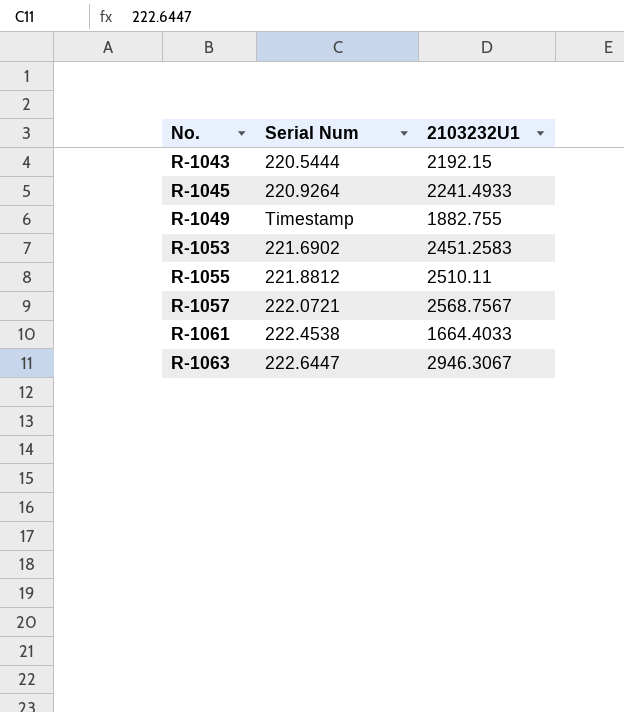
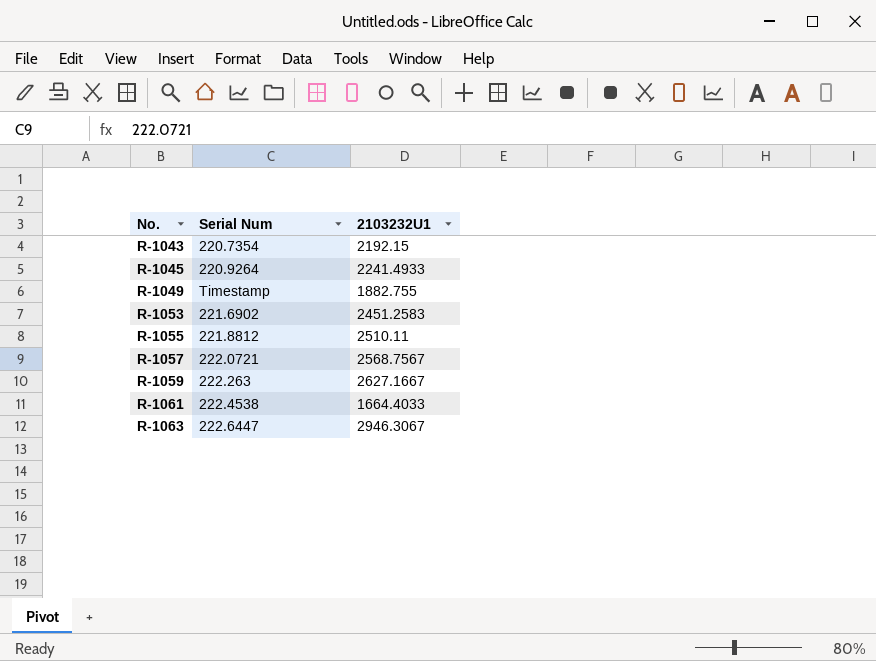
R-1043 | Serial Num: 220.5444 -> 220.7354
row R-1059: none -> 222.263 | 2627.1667

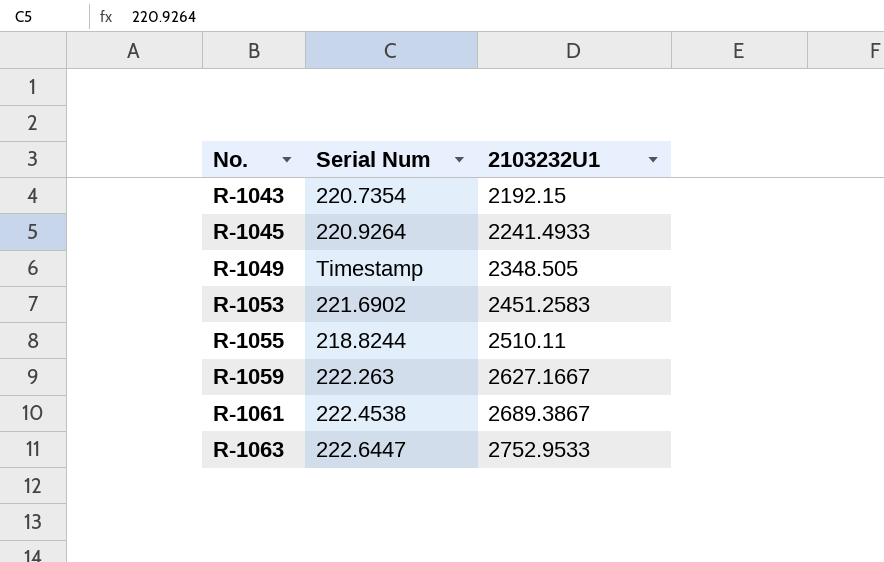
row R-1057: 222.0721 | 2568.7567 -> none
R-1049 | 2103232U1: 1882.755 -> 2348.505
R-1055 | Serial Num: 221.8812 -> 218.8244
R-1061 | 2103232U1: 1664.4033 -> 2689.3867
R-1063 | 2103232U1: 2946.3067 -> 2752.9533

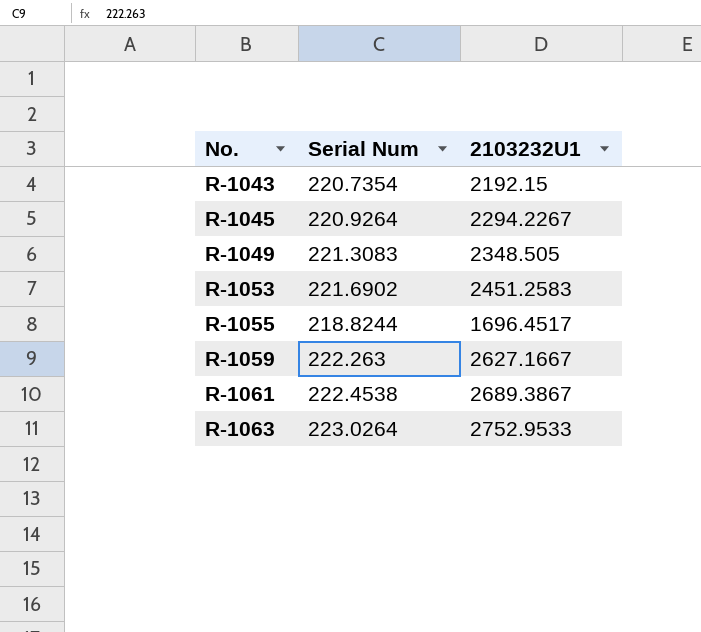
R-1045 | 2103232U1: 2241.4933 -> 2294.2267
R-1049 | Serial Num: Timestamp -> 221.3083
R-1055 | 2103232U1: 2510.11 -> 1696.4517
R-1063 | Serial Num: 222.6447 -> 223.0264

